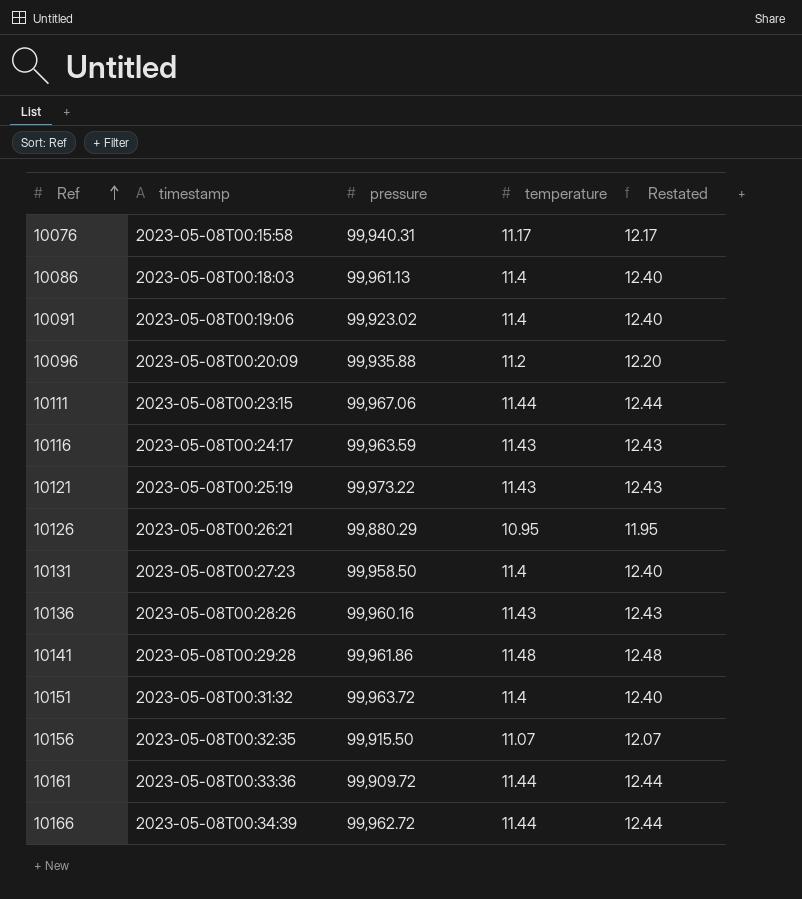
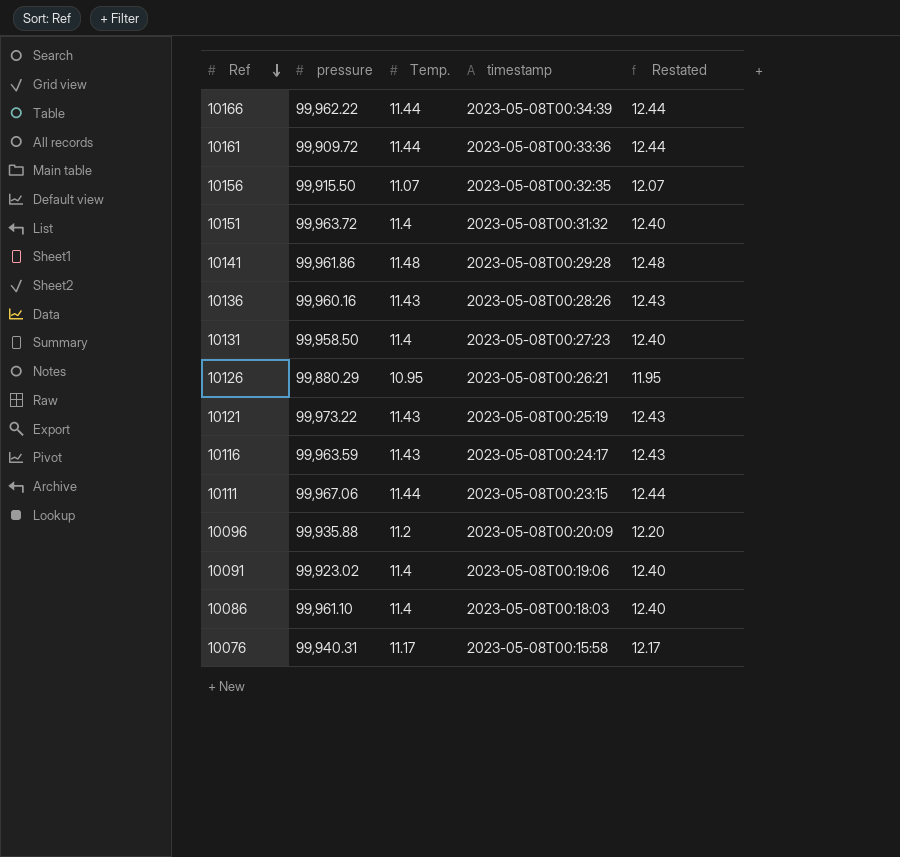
row order: Ref ascending -> Ref descending
column name: temperature -> Temp.
column timestamp | position: 2 -> 4
10166 | pressure: 99,962.72 -> 99,962.22
10086 | pressure: 99,961.13 -> 99,961.10

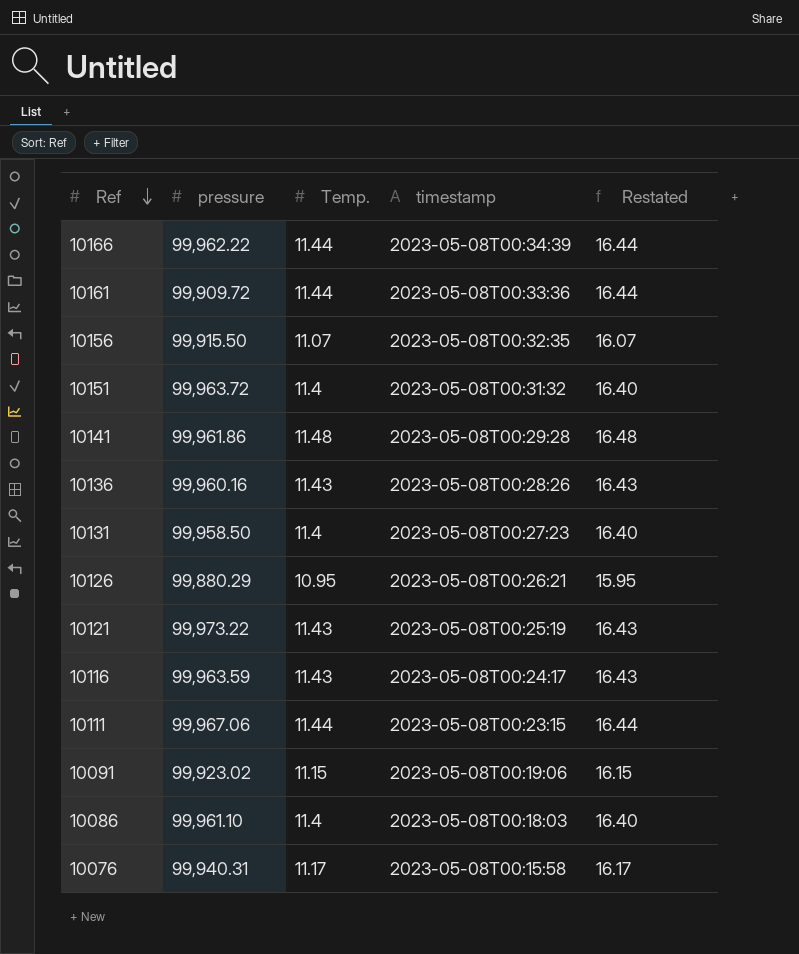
column Restated | formula: [Temp.] + 1 -> [Temp.] + 5
row 10096: 99,935.88 | 11.2 | 2023-05-08T00:20:09 | 12.20 -> none
10091 | Temp.: 11.4 -> 11.15

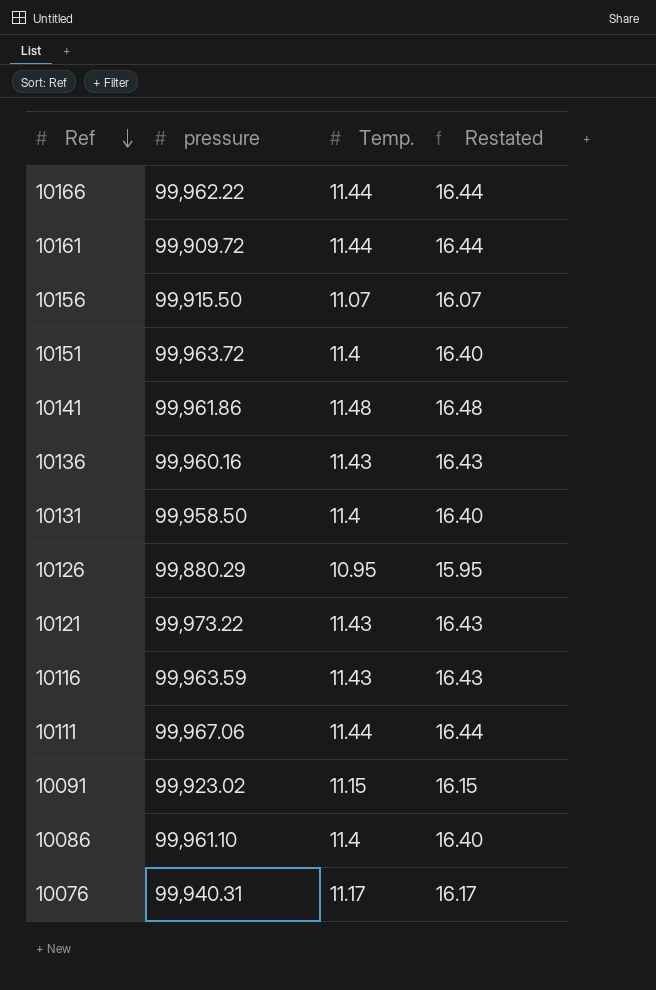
column timestamp | position: 4 -> none

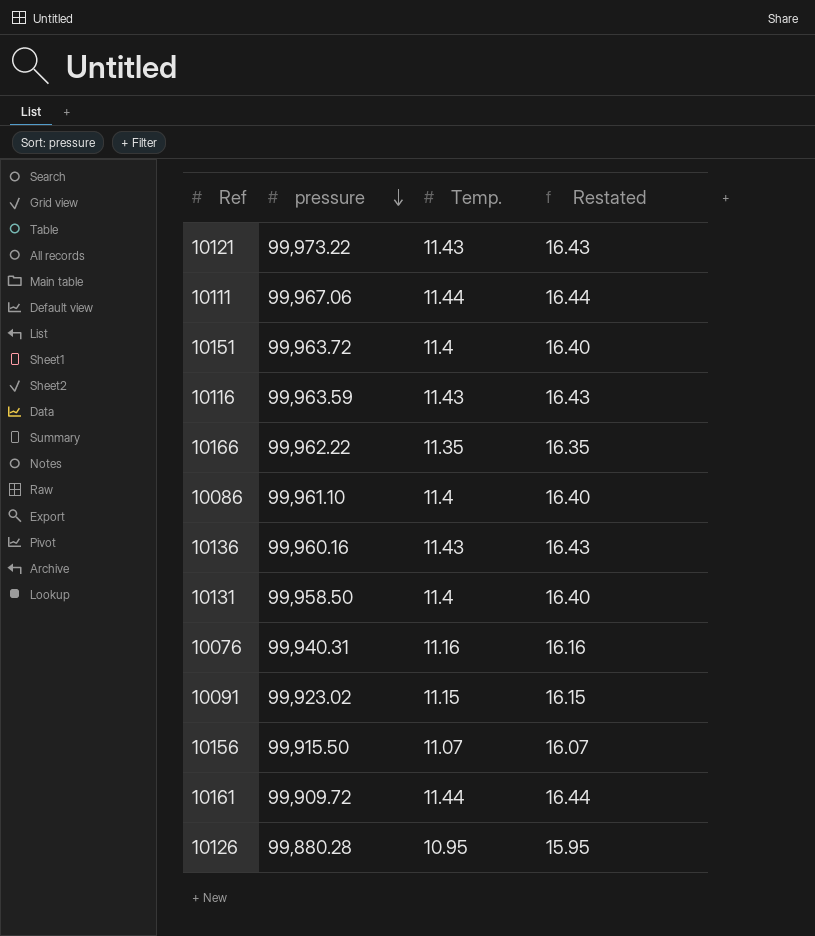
row order: Ref descending -> pressure descending
row 10141: 99,961.86 | 11.48 | 16.48 -> none
10166 | Temp.: 11.44 -> 11.35
10166 | Restated: 16.44 -> 16.35
10076 | Temp.: 11.17 -> 11.16
10076 | Restated: 16.17 -> 16.16
10126 | pressure: 99,880.29 -> 99,880.28

